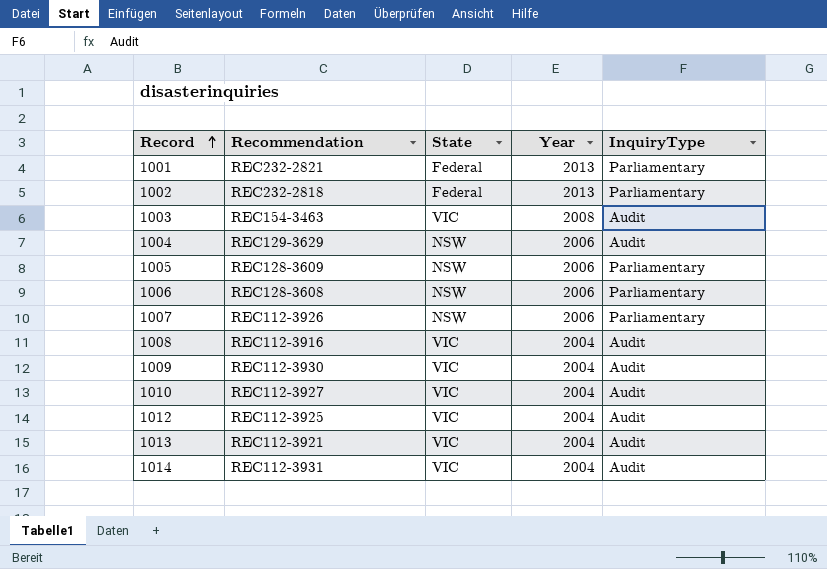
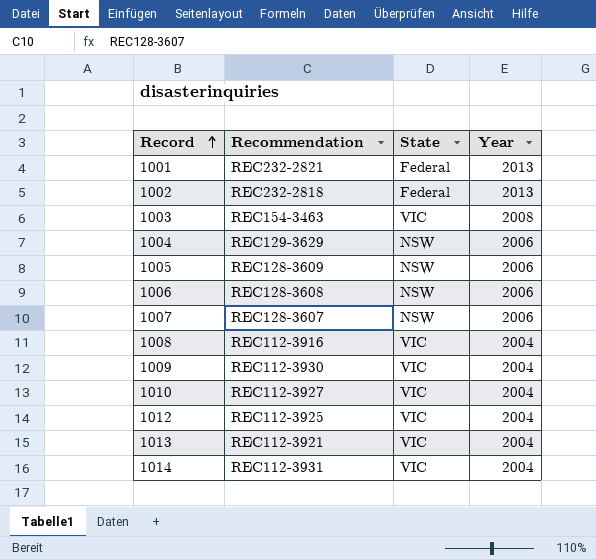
column InquiryType | position: 5 -> none
1007 | Recommendation: REC112-3926 -> REC128-3607

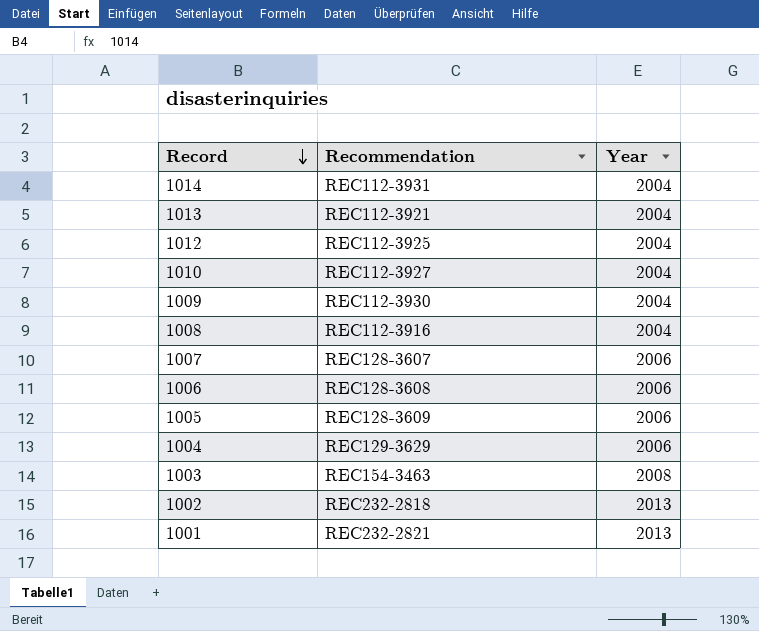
row order: Record ascending -> Record descending
column State | position: 3 -> none

